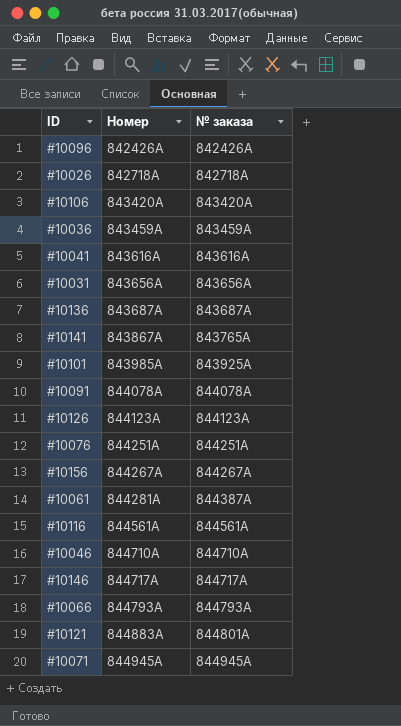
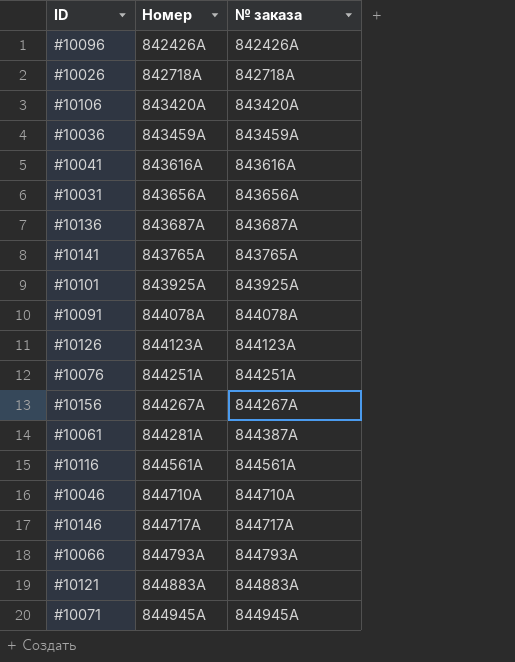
#10141 | Номер: 843867A -> 843765A
#10101 | Номер: 843985A -> 843925A
#10121 | № заказа: 844801A -> 844883A

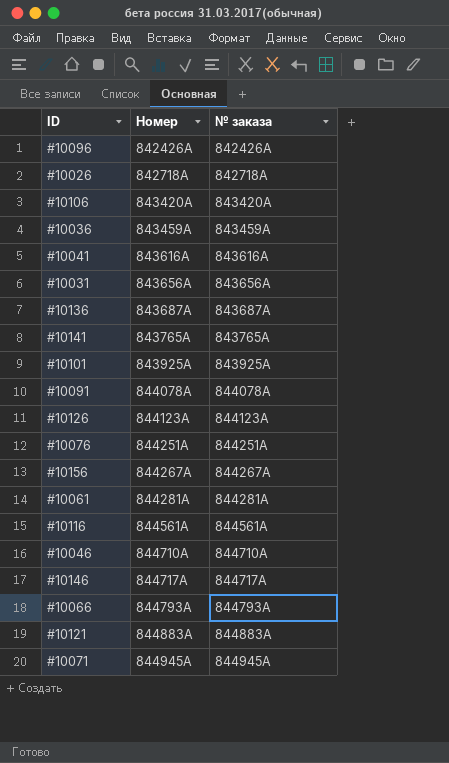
#10061 | № заказа: 844387A -> 844281A

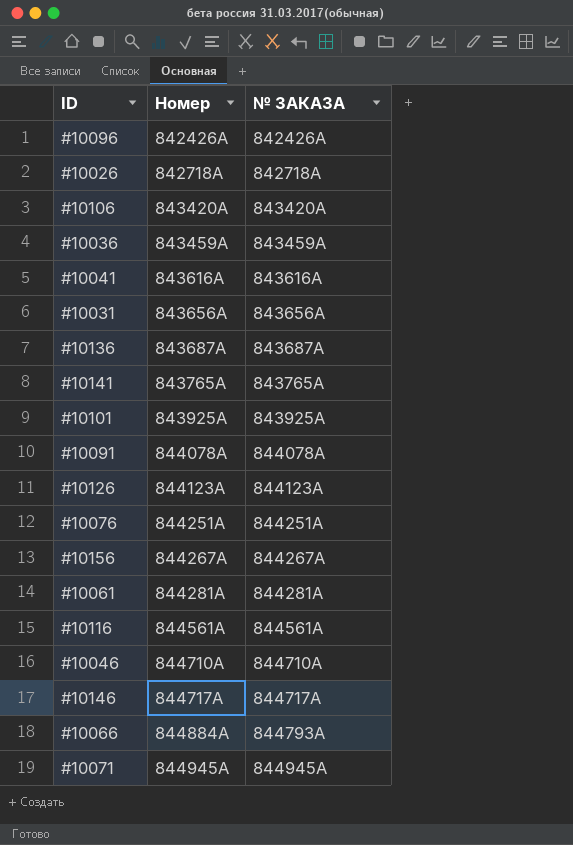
column name: № заказа -> № ЗАКАЗА
row #10121: 844883A | 844883A -> none
#10066 | Номер: 844793A -> 844884A

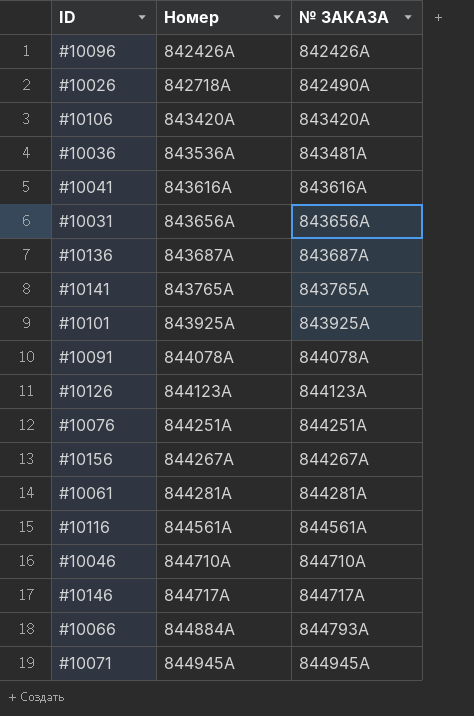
#10026 | № ЗАКАЗА: 842718A -> 842490A
#10036 | Номер: 843459A -> 843536A
#10036 | № ЗАКАЗА: 843459A -> 843481A

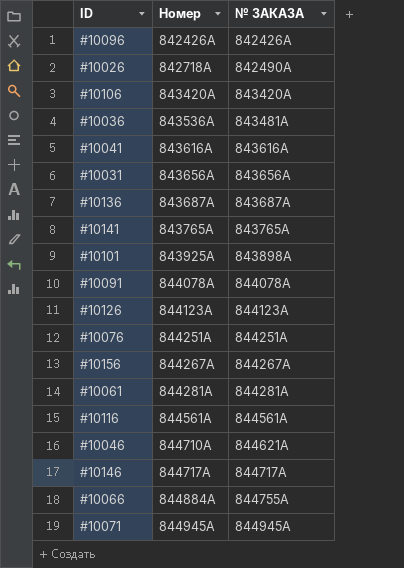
#10101 | № ЗАКАЗА: 843925A -> 843898A
#10046 | № ЗАКАЗА: 844710A -> 844621A
#10066 | № ЗАКАЗА: 844793A -> 844755A

